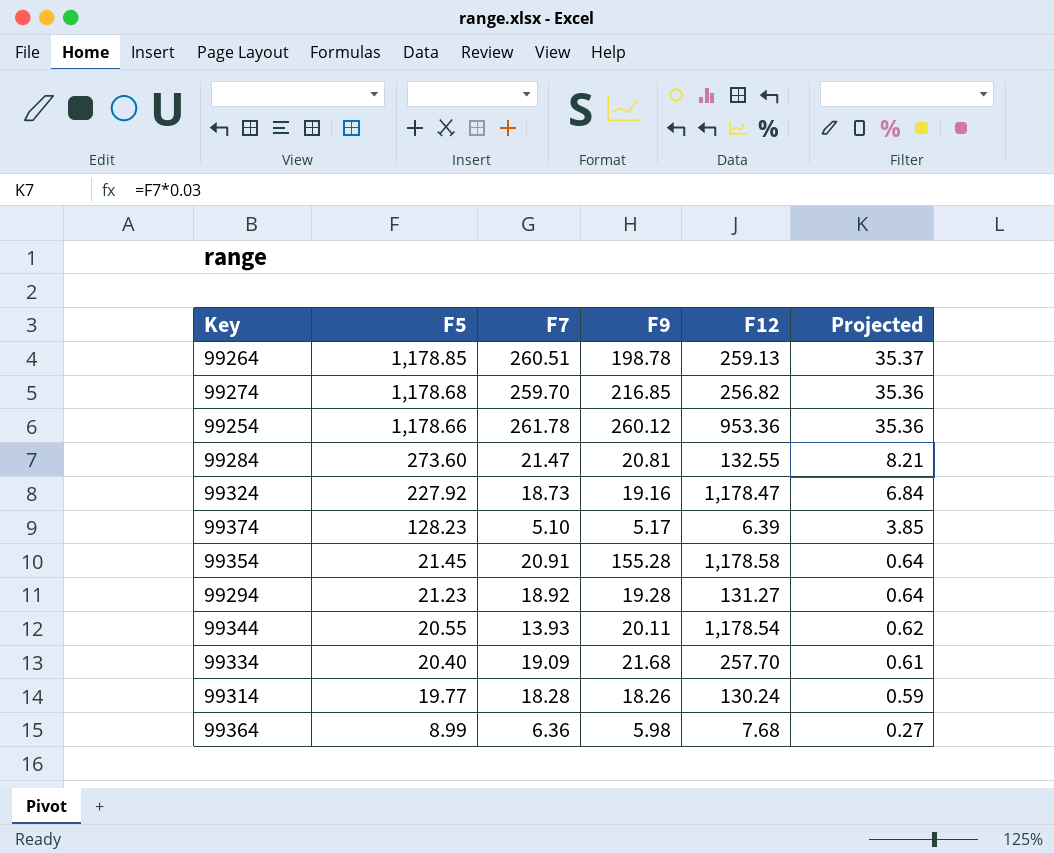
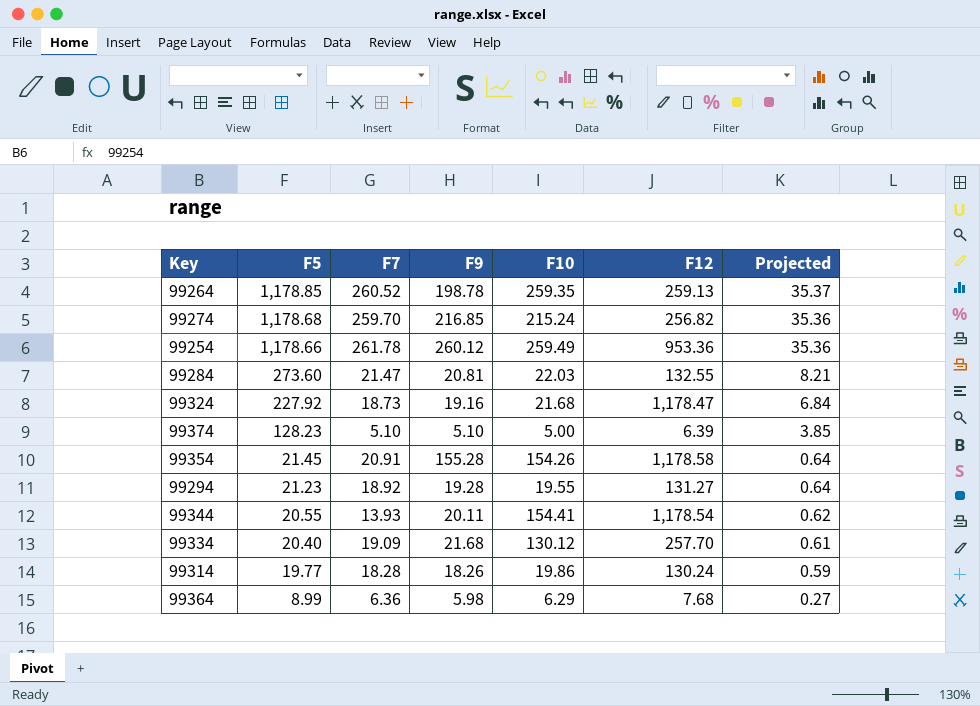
column F10 | position: none -> 5
99264 | F7: 260.51 -> 260.52
99374 | F9: 5.17 -> 5.10

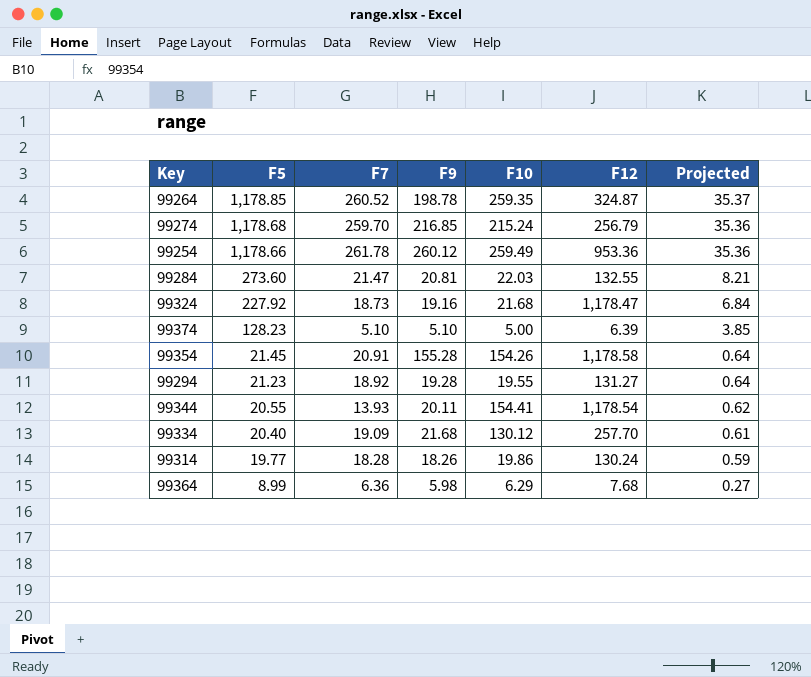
99264 | F12: 259.13 -> 324.87
99274 | F12: 256.82 -> 256.79

